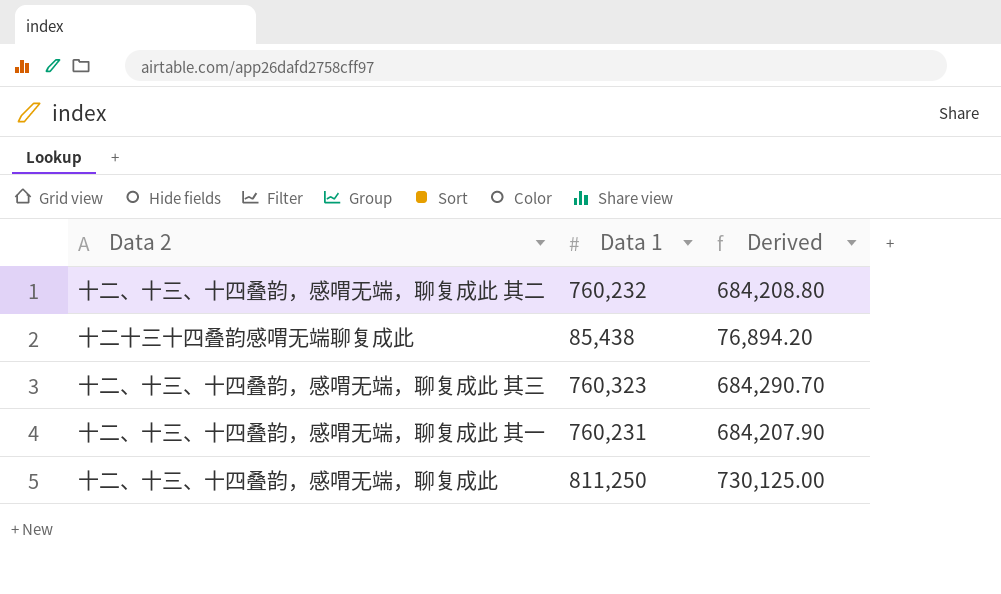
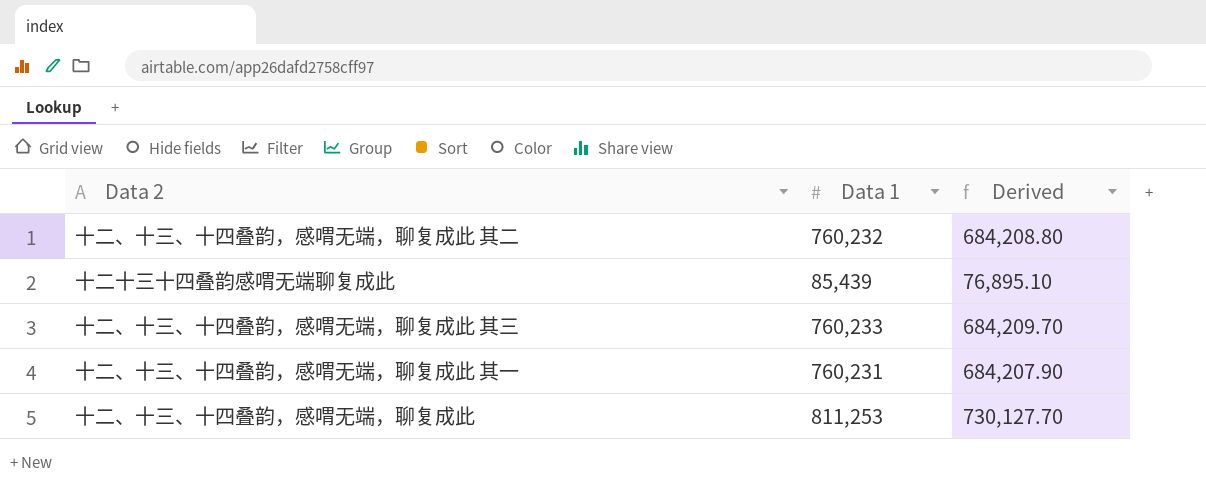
十二十三十四叠韵感喟无端聊复成此 | Data 1: 85,438 -> 85,439
十二十三十四叠韵感喟无端聊复成此 | Derived: 76,894.20 -> 76,895.10
十二、十三、十四叠韵，感喟无端，聊复成此 其三 | Data 1: 760,323 -> 760,233
十二、十三、十四叠韵，感喟无端，聊复成此 其三 | Derived: 684,290.70 -> 684,209.70
十二、十三、十四叠韵，感喟无端，聊复成此 | Data 1: 811,250 -> 811,253
十二、十三、十四叠韵，感喟无端，聊复成此 | Derived: 730,125.00 -> 730,127.70

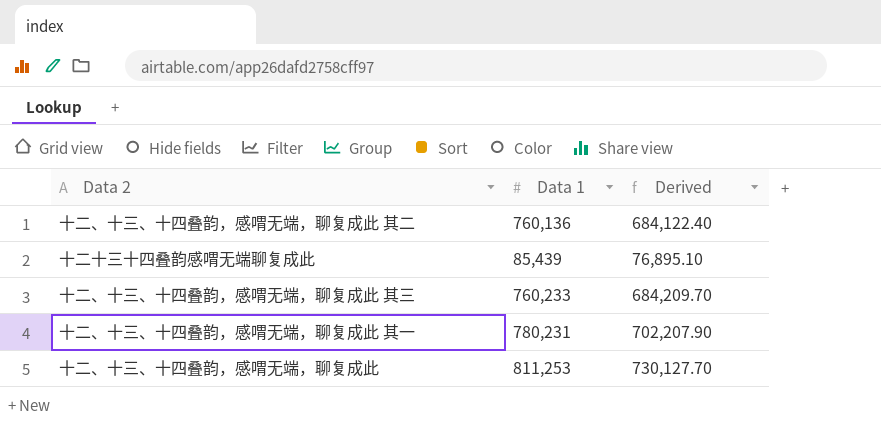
十二、十三、十四叠韵，感喟无端，聊复成此 其二 | Data 1: 760,232 -> 760,136
十二、十三、十四叠韵，感喟无端，聊复成此 其二 | Derived: 684,208.80 -> 684,122.40
十二、十三、十四叠韵，感喟无端，聊复成此 其一 | Data 1: 760,231 -> 780,231
十二、十三、十四叠韵，感喟无端，聊复成此 其一 | Derived: 684,207.90 -> 702,207.90

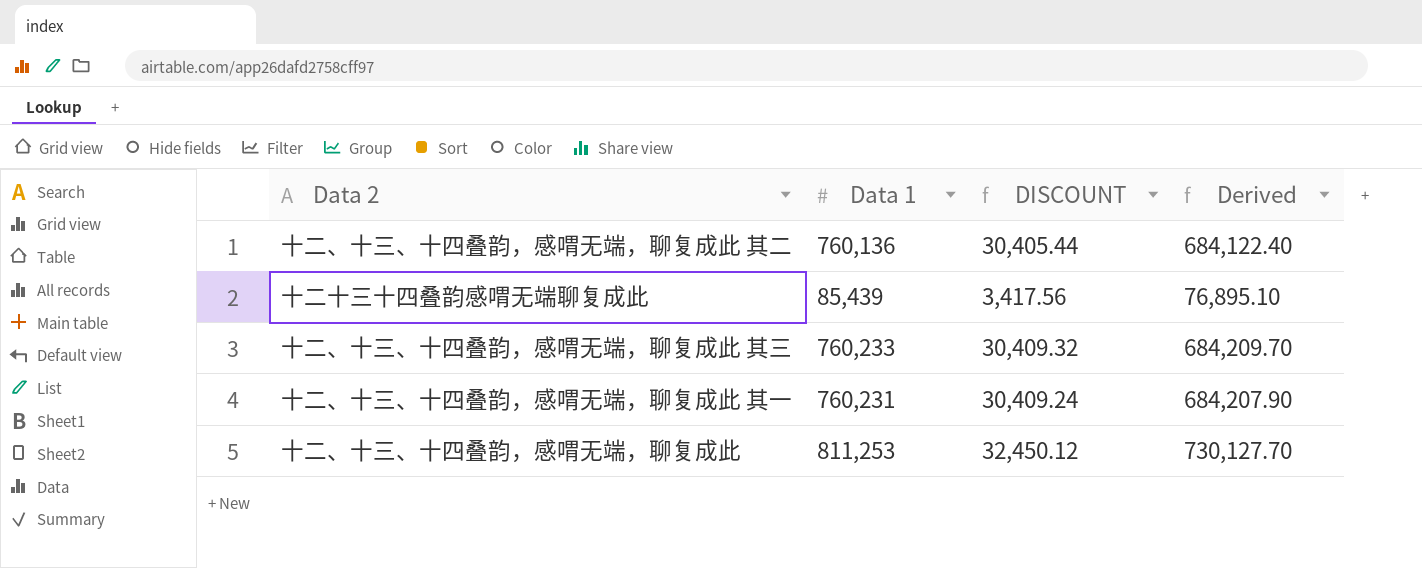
column DISCOUNT | formula: none -> [Data 1] * 0.04
十二、十三、十四叠韵，感喟无端，聊复成此 其一 | Data 1: 780,231 -> 760,231
十二、十三、十四叠韵，感喟无端，聊复成此 其一 | Derived: 702,207.90 -> 684,207.90

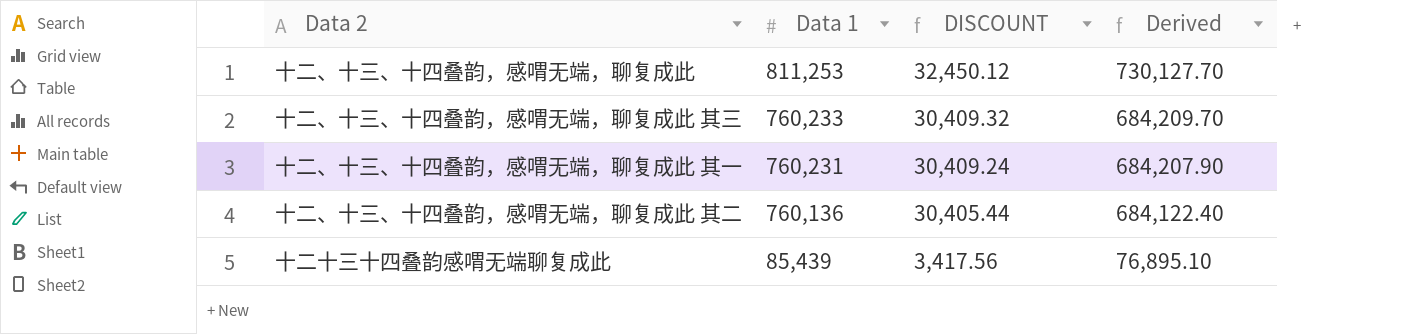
row order: none -> Data 1 descending

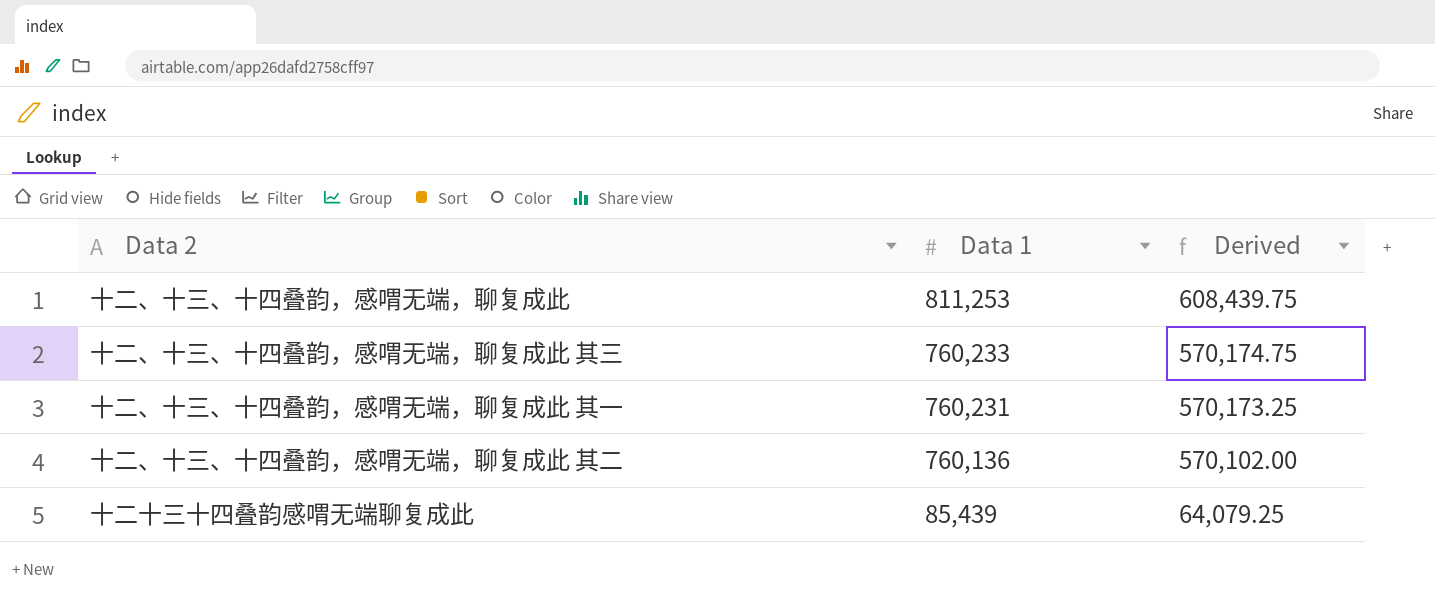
column DISCOUNT | formula: [Data 1] * 0.04 -> none
column Derived | formula: [Data 1] * 0.9 -> [Data 1] * 0.75

